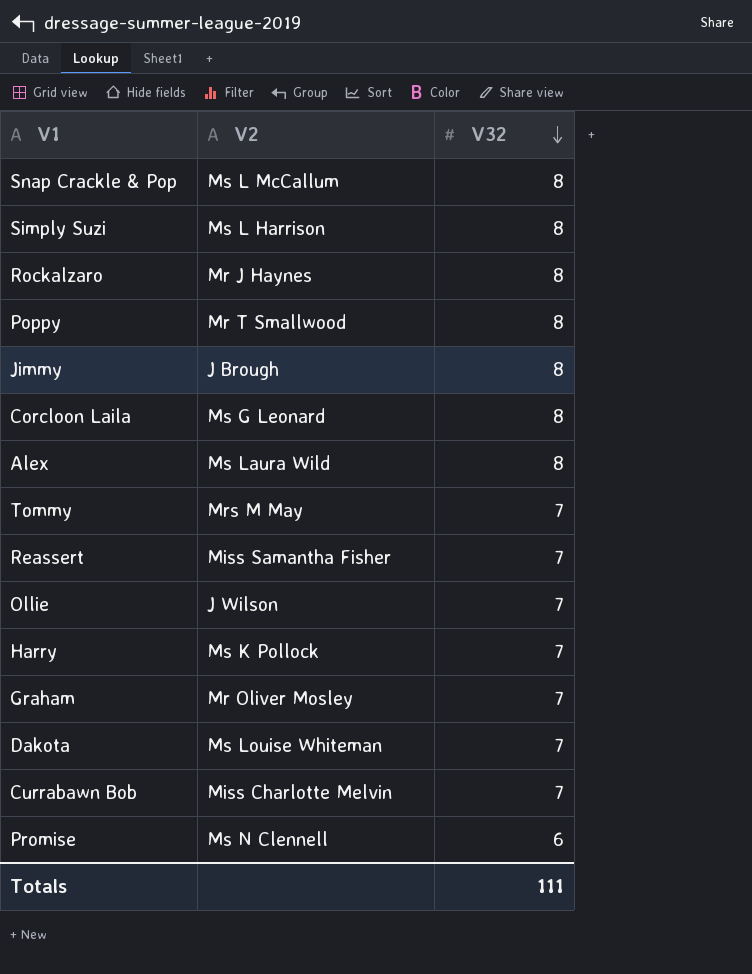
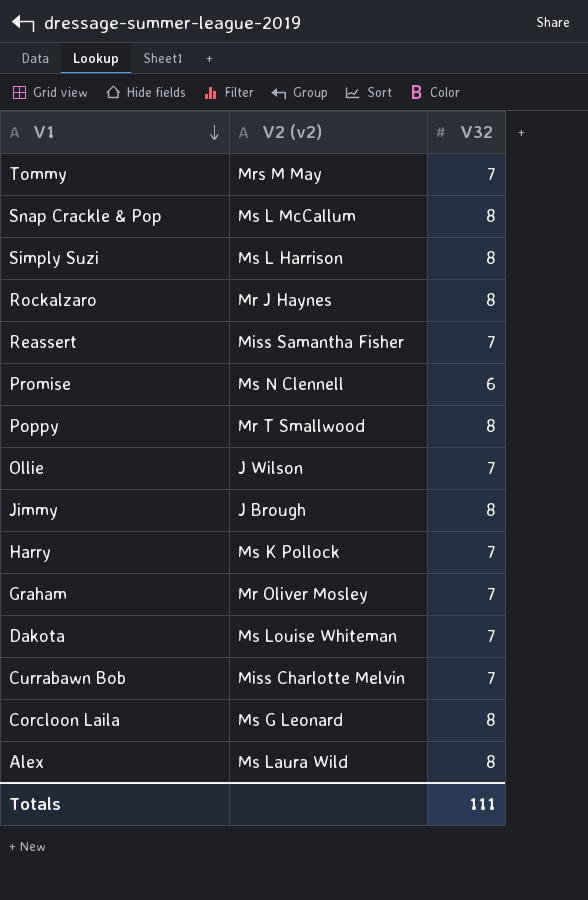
row order: V32 descending -> V1 descending
column name: V2 -> V2 (v2)

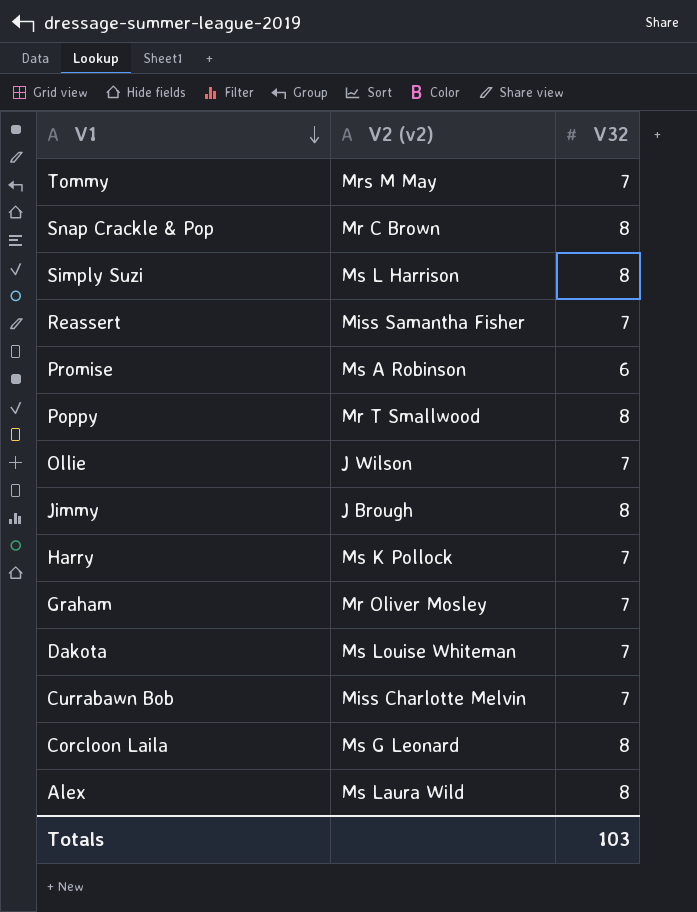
row Rockalzaro: Mr J Haynes | 8 -> none
Snap Crackle & Pop | V2 (v2): Ms L McCallum -> Mr C Brown
Promise | V2 (v2): Ms N Clennell -> Ms A Robinson
Totals | V32: 111 -> 103

